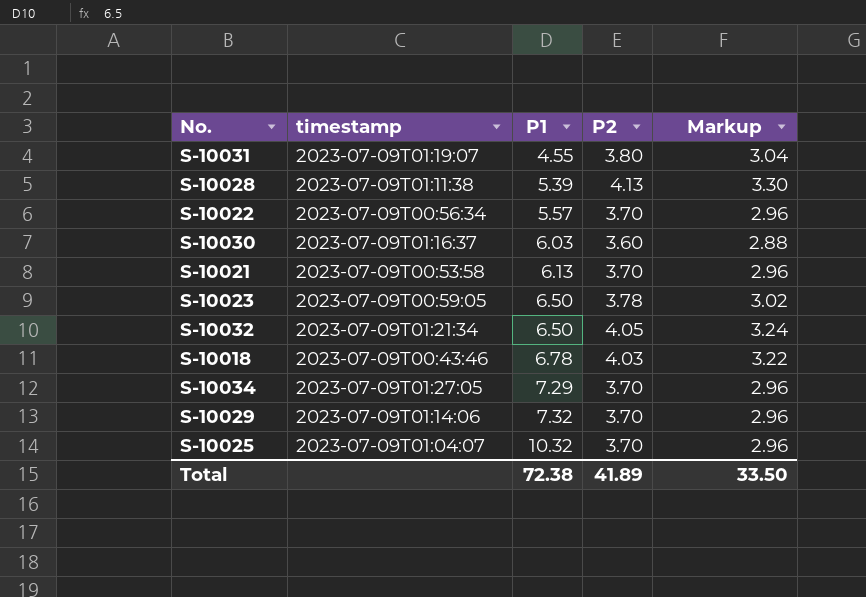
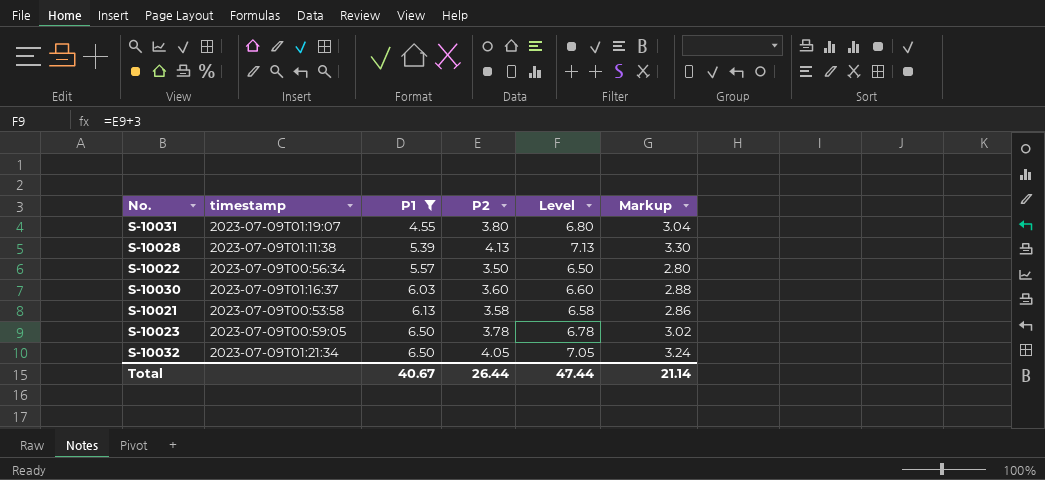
filter: none -> P1 <= 6.50
column Level | formula: none -> [P2] + 3
S-10022 | P2: 3.70 -> 3.50
S-10022 | Markup: 2.96 -> 2.80
S-10021 | P2: 3.70 -> 3.58
S-10021 | Markup: 2.96 -> 2.86
Total | P1: 72.38 -> 40.67
Total | P2: 41.89 -> 26.44
Total | Markup: 33.50 -> 21.14

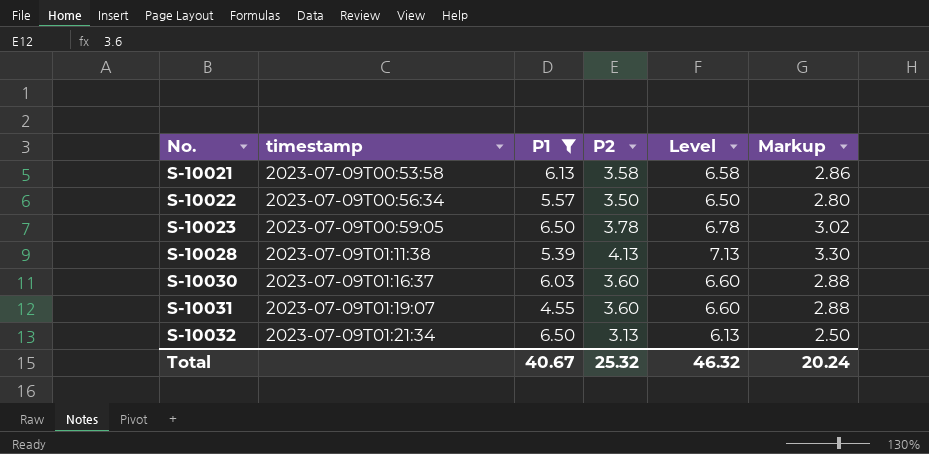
row order: P1 ascending -> No. ascending
S-10031 | P2: 3.80 -> 3.60
S-10031 | Level: 6.80 -> 6.60
S-10031 | Markup: 3.04 -> 2.88
S-10032 | P2: 4.05 -> 3.13
S-10032 | Level: 7.05 -> 6.13
S-10032 | Markup: 3.24 -> 2.50
Total | P2: 26.44 -> 25.32
Total | Level: 47.44 -> 46.32
Total | Markup: 21.14 -> 20.24

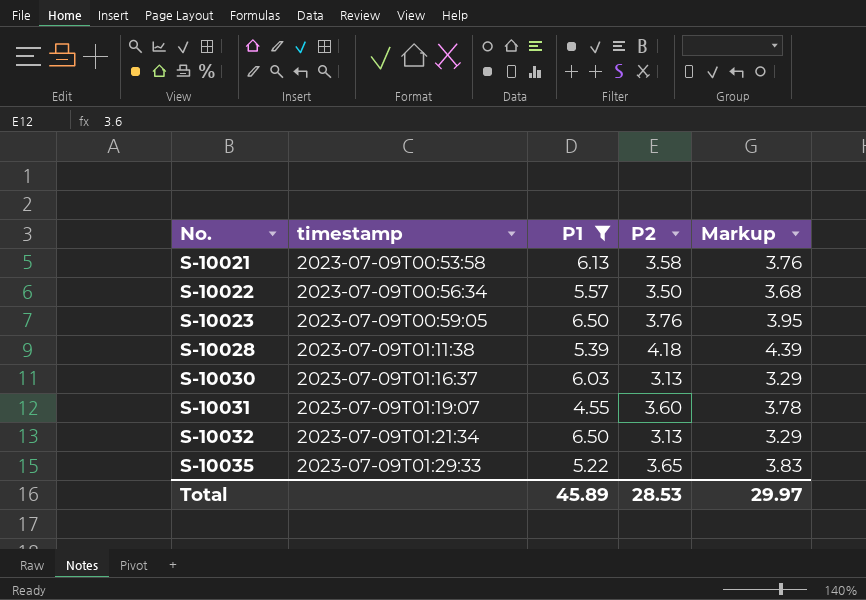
column Level | formula: [P2] + 3 -> none
column Markup | formula: [P2] * 0.8 -> [P2] * 1.05
S-10023 | P2: 3.78 -> 3.76
S-10028 | P2: 4.13 -> 4.18
S-10030 | P2: 3.60 -> 3.13
row S-10035: none -> 2023-07-09T01:29:33 | 5.22 | 3.65 | 3.83
Total | P1: 40.67 -> 45.89
Total | P2: 25.32 -> 28.53
Total | Markup: 20.24 -> 29.97

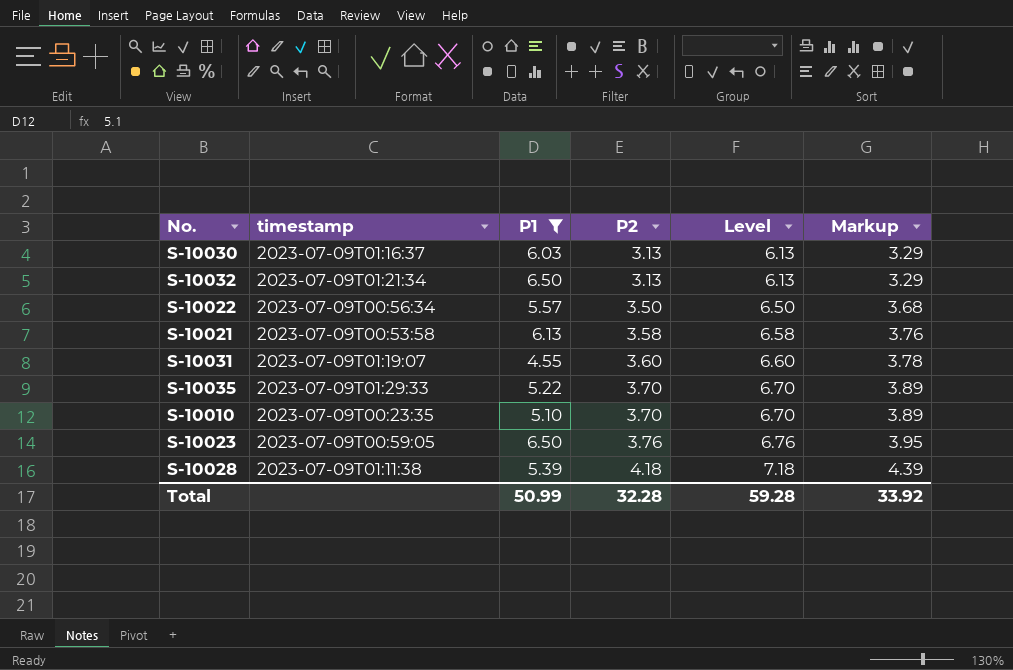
row order: No. ascending -> P2 ascending
column Level | formula: none -> [P2] + 3
S-10035 | P2: 3.65 -> 3.70
S-10035 | Markup: 3.83 -> 3.89
row S-10010: none -> 2023-07-09T00:23:35 | 5.10 | 3.70 | 6.70 | 3.89
Total | P1: 45.89 -> 50.99
Total | P2: 28.53 -> 32.28
Total | Markup: 29.97 -> 33.92

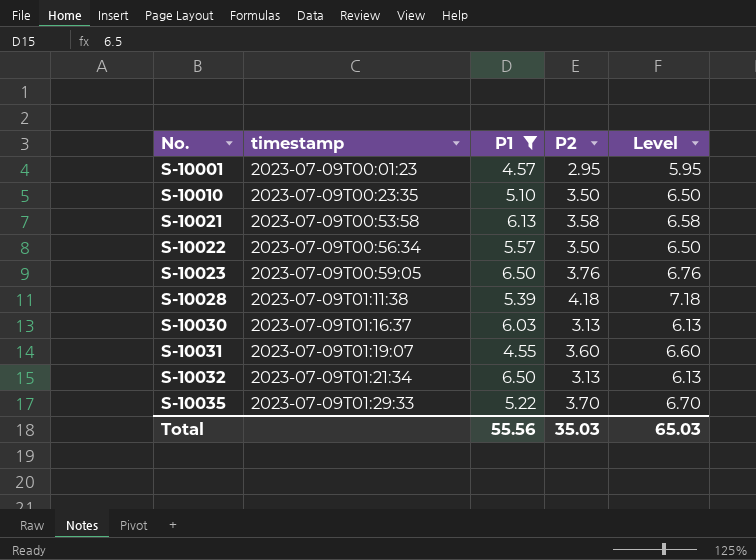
row order: P2 ascending -> No. ascending
column Markup | formula: [P2] * 1.05 -> none
row S-10001: none -> 2023-07-09T00:01:23 | 4.57 | 2.95 | 5.95
S-10010 | P2: 3.70 -> 3.50
S-10010 | Level: 6.70 -> 6.50
Total | P1: 50.99 -> 55.56
Total | P2: 32.28 -> 35.03
Total | Level: 59.28 -> 65.03

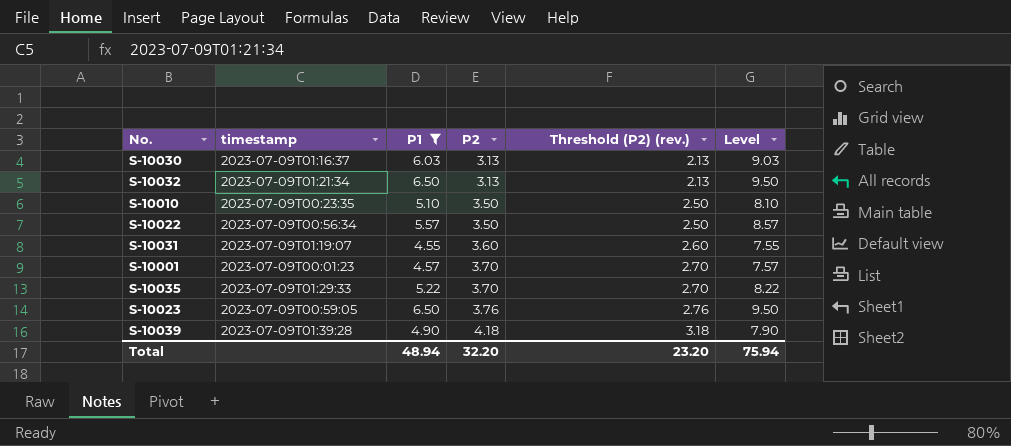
row order: No. ascending -> P2 ascending
column Threshold (P2) (rev.) | formula: none -> [P2] - 1
column Level | formula: [P2] + 3 -> [P1] + 3
row S-10021: 2023-07-09T00:53:58 | 6.13 | 3.58 | 6.58 -> none
row S-10028: 2023-07-09T01:11:38 | 5.39 | 4.18 | 7.18 -> none
S-10001 | P2: 2.95 -> 3.70
row S-10039: none -> 2023-07-09T01:39:28 | 4.90 | 4.18 | 3.18 | 7.90
Total | P1: 55.56 -> 48.94
Total | P2: 35.03 -> 32.20
Total | Level: 65.03 -> 75.94

